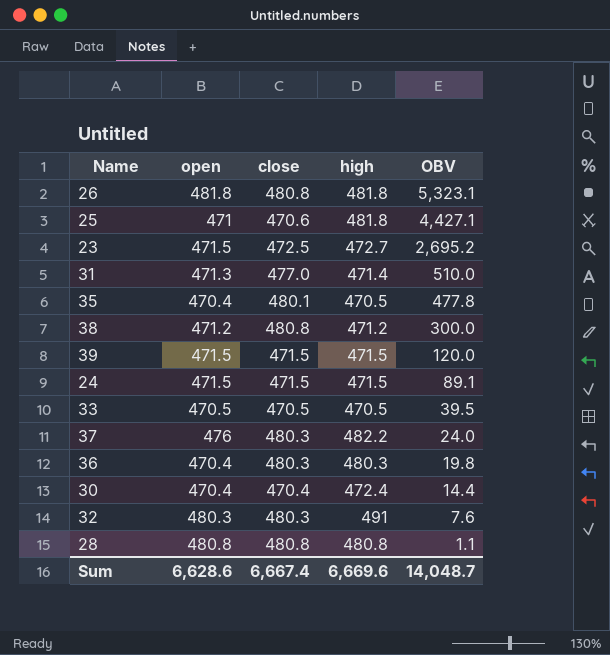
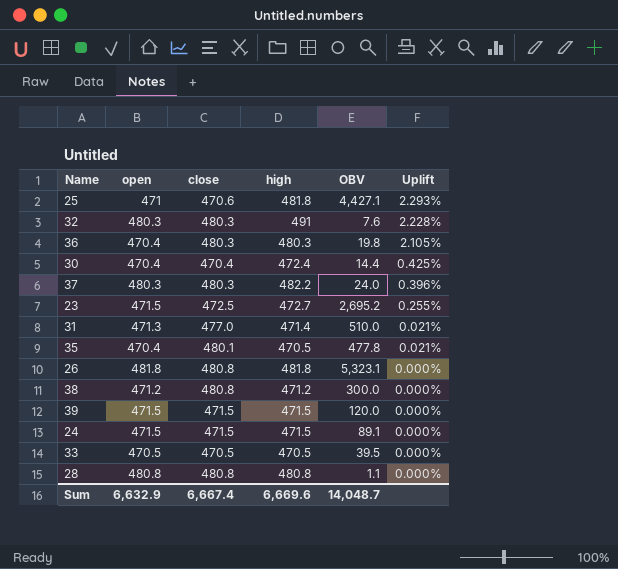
row order: OBV descending -> Uplift descending
column Uplift | formula: none -> ([high] - [open]) / [open]
37 | open: 476 -> 480.3
Sum | open: 6,628.6 -> 6,632.9

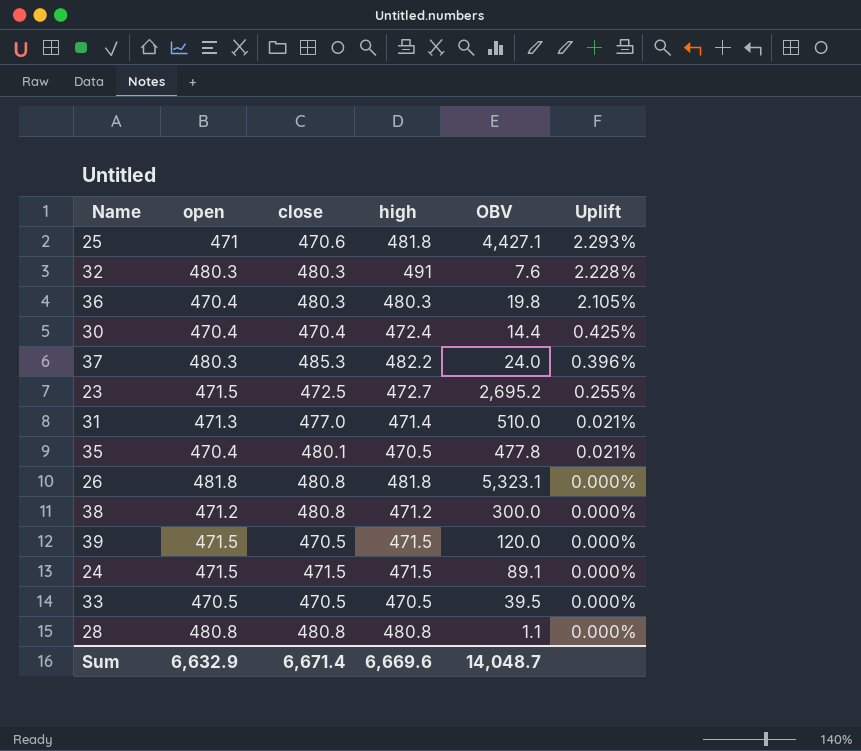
37 | close: 480.3 -> 485.3
39 | close: 471.5 -> 470.5
Sum | close: 6,667.4 -> 6,671.4

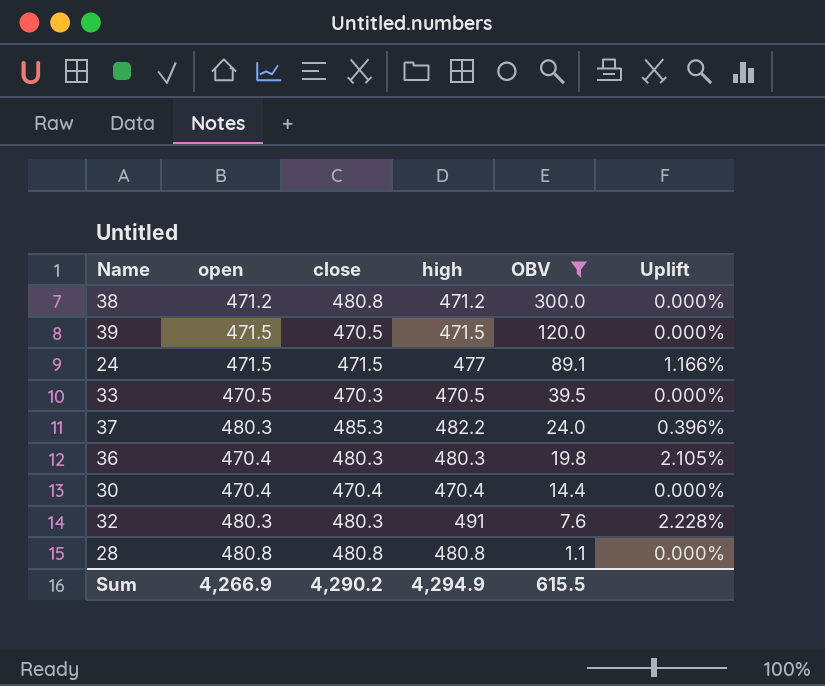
filter: none -> OBV <= 300.0
row order: Uplift descending -> OBV descending
24 | high: 471.5 -> 477
24 | Uplift: 0.000% -> 1.166%
33 | close: 470.5 -> 470.3
30 | high: 472.4 -> 470.4
30 | Uplift: 0.425% -> 0.000%
Sum | open: 6,632.9 -> 4,266.9
Sum | close: 6,671.4 -> 4,290.2
Sum | high: 6,669.6 -> 4,294.9
Sum | OBV: 14,048.7 -> 615.5

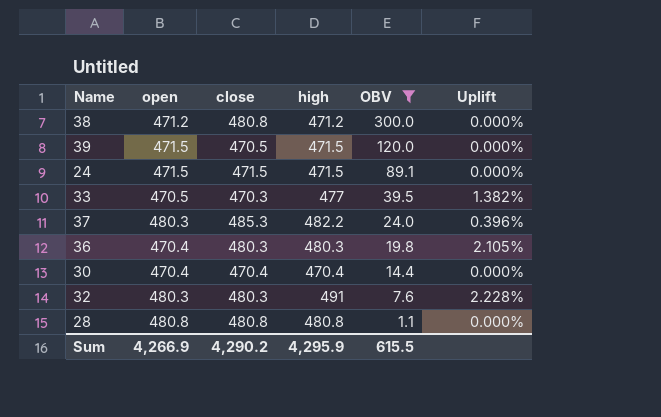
24 | high: 477 -> 471.5
24 | Uplift: 1.166% -> 0.000%
33 | high: 470.5 -> 477
33 | Uplift: 0.000% -> 1.382%
Sum | high: 4,294.9 -> 4,295.9

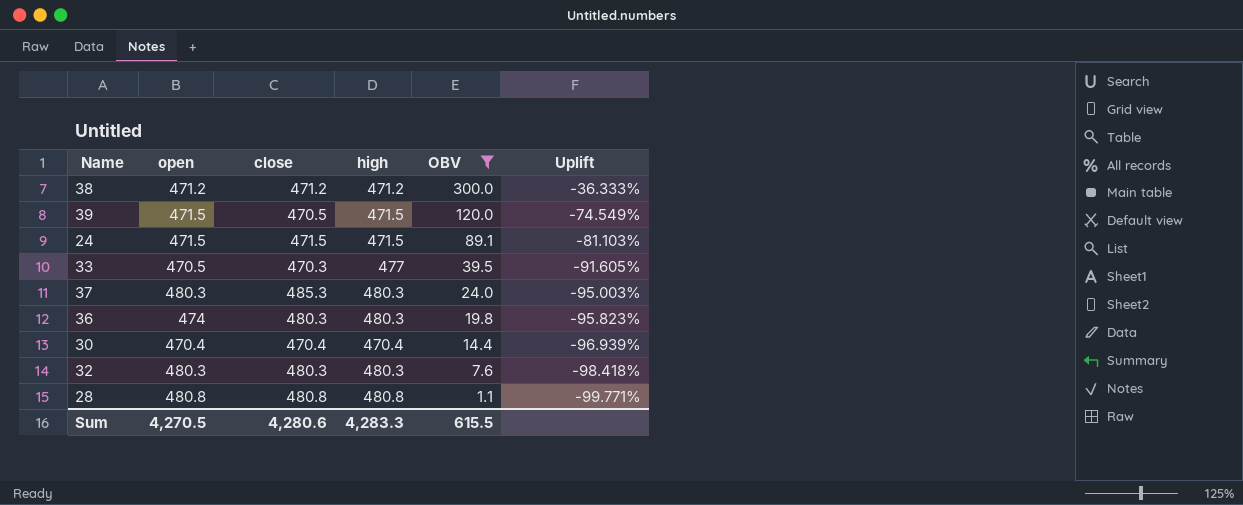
column Uplift | formula: ([high] - [open]) / [open] -> ([OBV] - [open]) / [open]
38 | close: 480.8 -> 471.2
37 | high: 482.2 -> 480.3
36 | open: 470.4 -> 474
32 | high: 491 -> 480.3
Sum | open: 4,266.9 -> 4,270.5
Sum | close: 4,290.2 -> 4,280.6
Sum | high: 4,295.9 -> 4,283.3

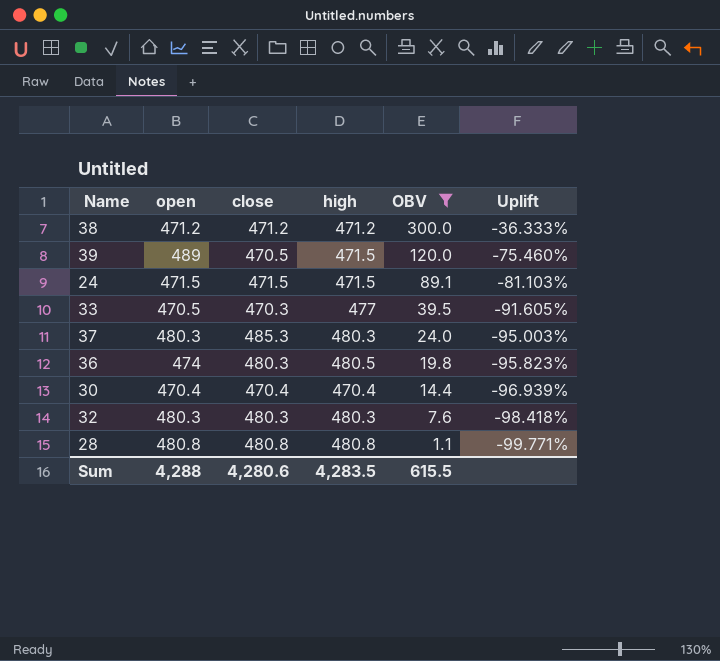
39 | open: 471.5 -> 489
39 | Uplift: -74.549% -> -75.460%
36 | high: 480.3 -> 480.5
Sum | open: 4,270.5 -> 4,288
Sum | high: 4,283.3 -> 4,283.5

